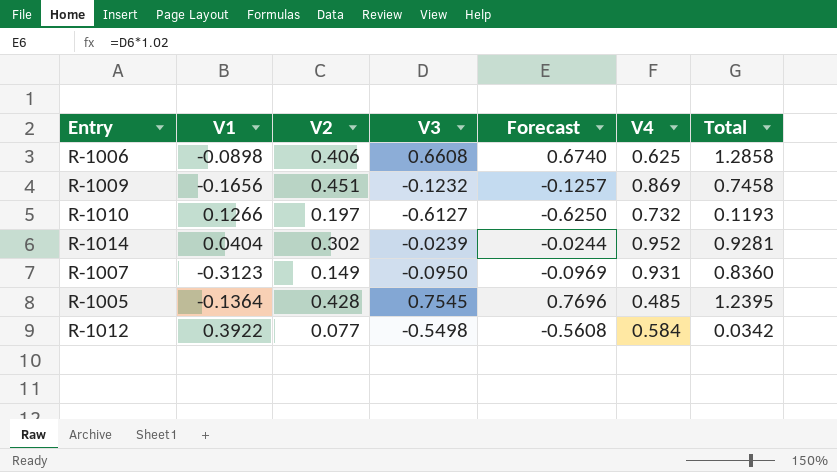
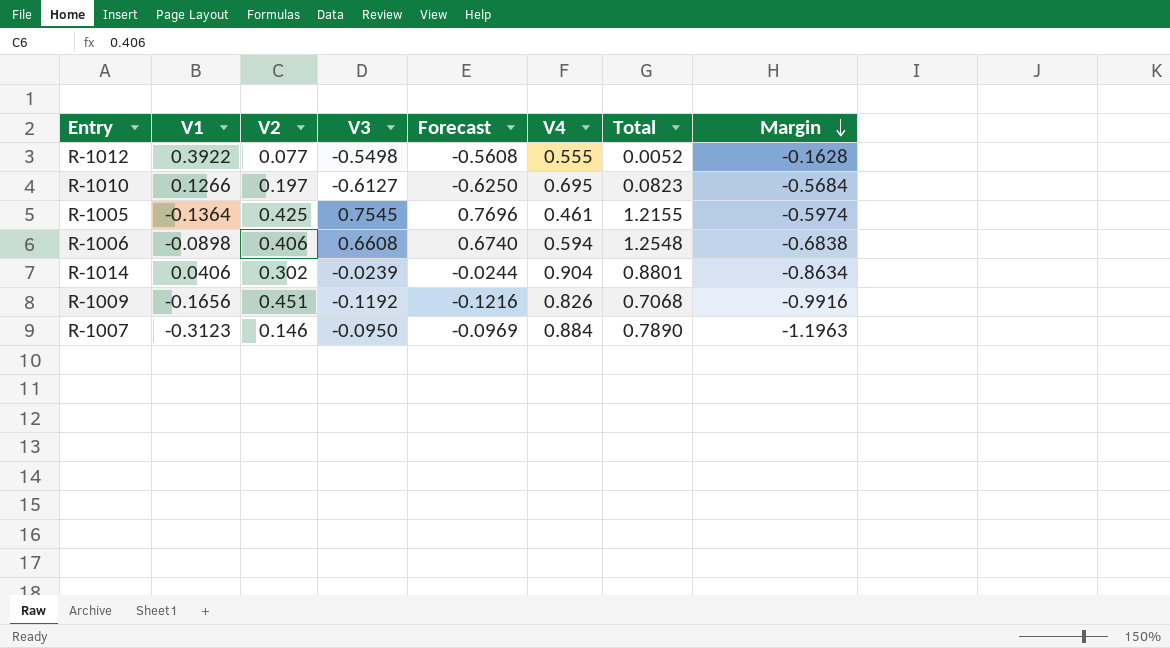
row order: none -> Margin descending
column Margin | formula: none -> [V1] - [V4]
R-1012 | V4: 0.584 -> 0.555
R-1012 | Total: 0.0342 -> 0.0052
R-1010 | V4: 0.732 -> 0.695
R-1010 | Total: 0.1193 -> 0.0823
R-1005 | V2: 0.428 -> 0.425
R-1005 | V4: 0.485 -> 0.461
R-1005 | Total: 1.2395 -> 1.2155
R-1006 | V4: 0.625 -> 0.594
R-1006 | Total: 1.2858 -> 1.2548
R-1014 | V1: 0.0404 -> 0.0406
R-1014 | V4: 0.952 -> 0.904
R-1014 | Total: 0.9281 -> 0.8801
R-1009 | V3: -0.1232 -> -0.1192
R-1009 | Forecast: -0.1257 -> -0.1216
R-1009 | V4: 0.869 -> 0.826
R-1009 | Total: 0.7458 -> 0.7068
R-1007 | V2: 0.149 -> 0.146
R-1007 | V4: 0.931 -> 0.884
R-1007 | Total: 0.8360 -> 0.7890

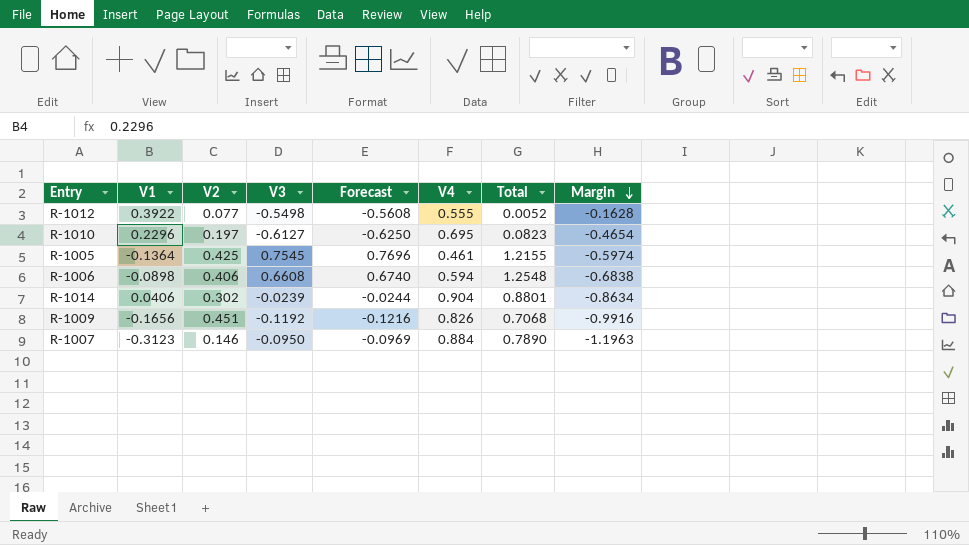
R-1010 | V1: 0.1266 -> 0.2296
R-1010 | Margin: -0.5684 -> -0.4654

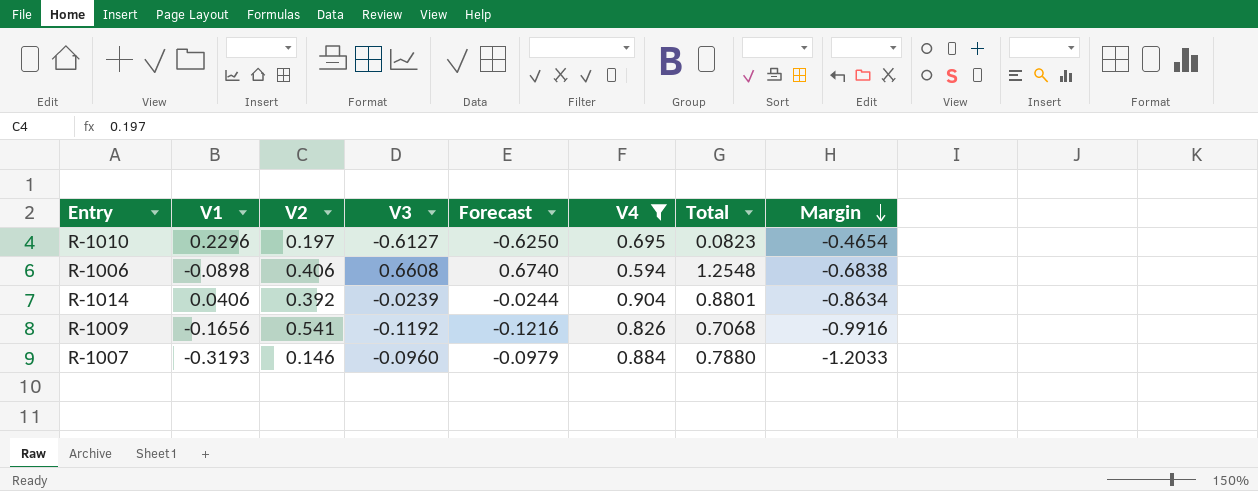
filter: none -> V4 >= 0.594
R-1014 | V2: 0.302 -> 0.392
R-1009 | V2: 0.451 -> 0.541
R-1007 | V1: -0.3123 -> -0.3193
R-1007 | V3: -0.0950 -> -0.0960
R-1007 | Forecast: -0.0969 -> -0.0979
R-1007 | Total: 0.7890 -> 0.7880
R-1007 | Margin: -1.1963 -> -1.2033

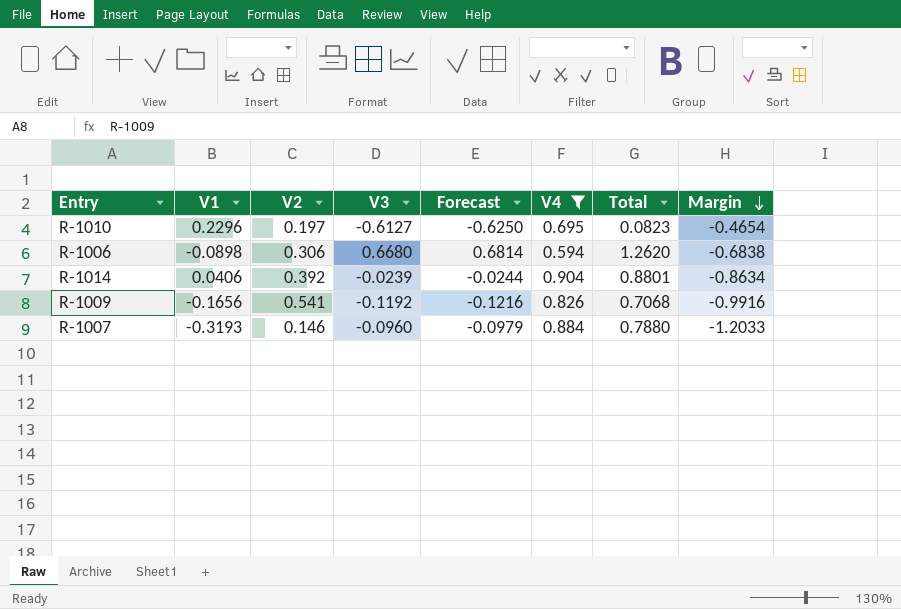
R-1006 | V2: 0.406 -> 0.306
R-1006 | V3: 0.6608 -> 0.6680
R-1006 | Forecast: 0.6740 -> 0.6814
R-1006 | Total: 1.2548 -> 1.2620

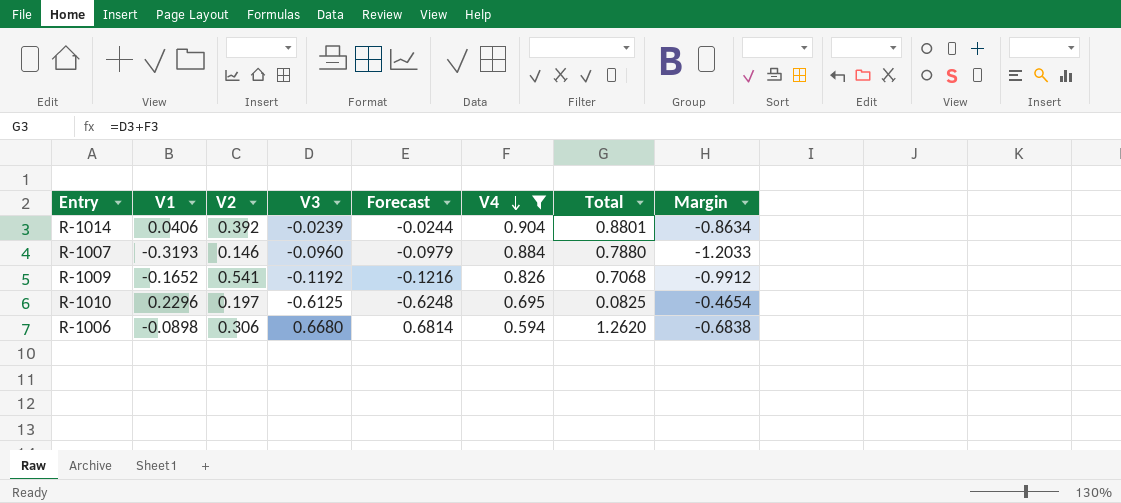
row order: Margin descending -> V4 descending
R-1009 | V1: -0.1656 -> -0.1652
R-1009 | Margin: -0.9916 -> -0.9912
R-1010 | V3: -0.6127 -> -0.6125
R-1010 | Forecast: -0.6250 -> -0.6248
R-1010 | Total: 0.0823 -> 0.0825

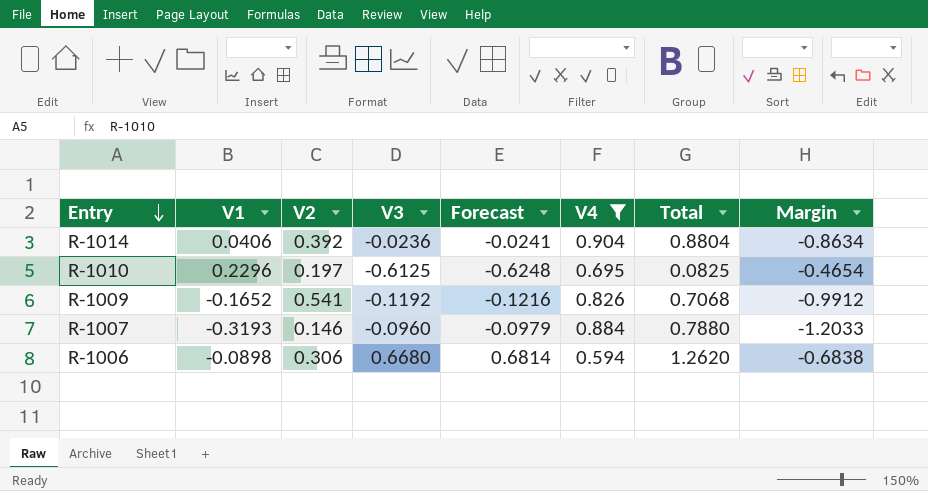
row order: V4 descending -> Entry descending
R-1014 | V3: -0.0239 -> -0.0236
R-1014 | Forecast: -0.0244 -> -0.0241
R-1014 | Total: 0.8801 -> 0.8804

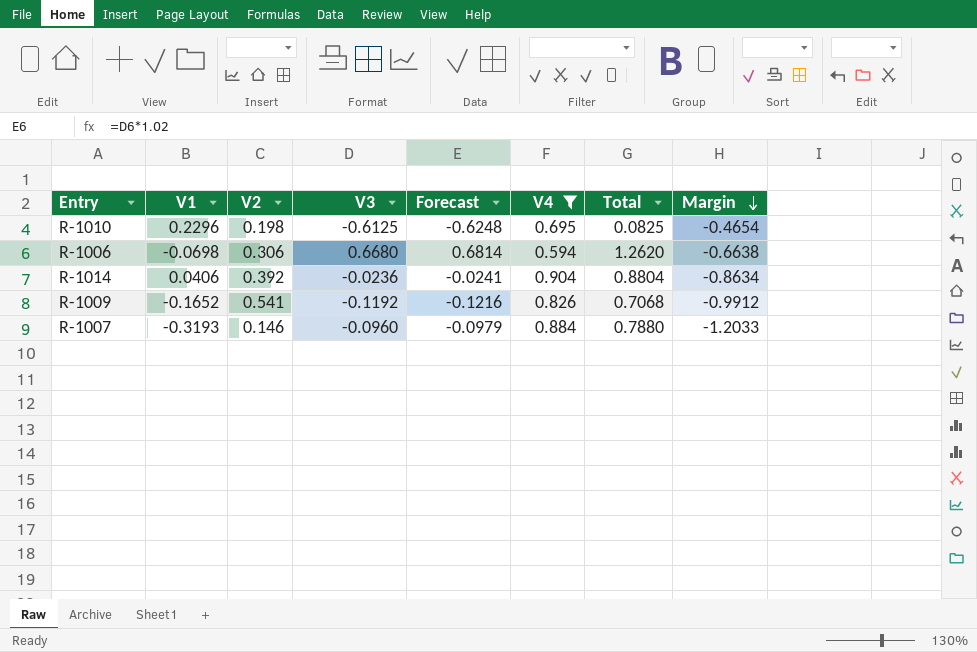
row order: Entry descending -> Margin descending
R-1010 | V2: 0.197 -> 0.198
R-1006 | V1: -0.0898 -> -0.0698
R-1006 | Margin: -0.6838 -> -0.6638

